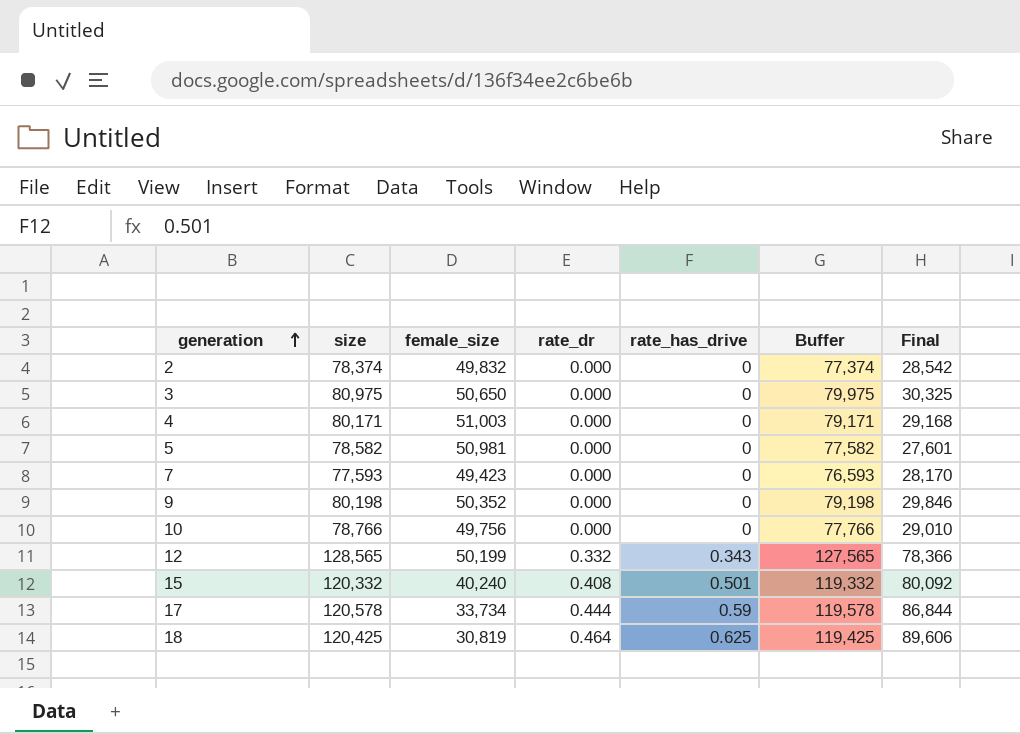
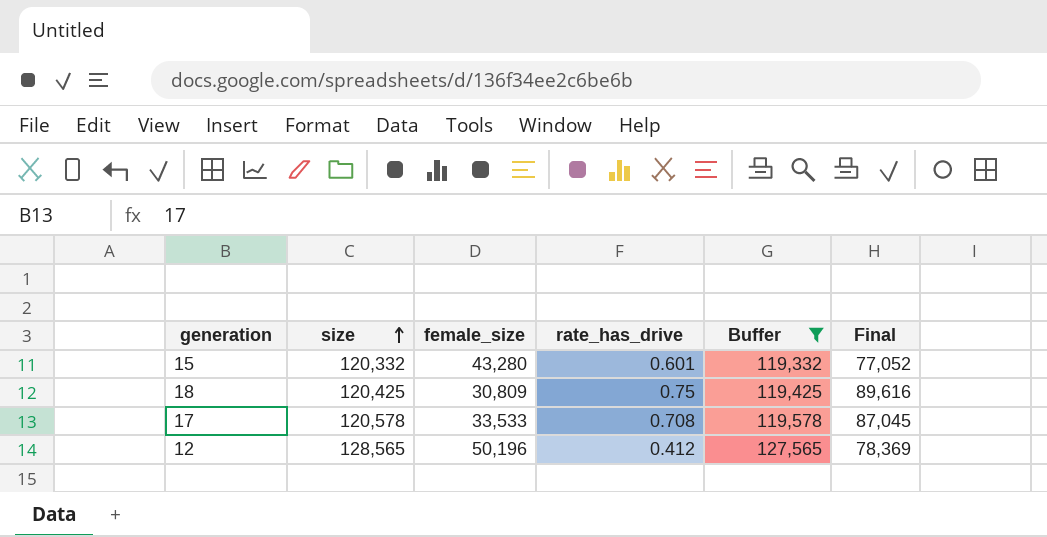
filter: none -> Buffer >= 119,332
row order: generation ascending -> size ascending
column rate_dr | position: 4 -> none
15 | female_size: 40,240 -> 43,280
15 | rate_has_drive: 0.501 -> 0.601
15 | Final: 80,092 -> 77,052
18 | female_size: 30,819 -> 30,809
18 | rate_has_drive: 0.625 -> 0.75
18 | Final: 89,606 -> 89,616
17 | female_size: 33,734 -> 33,533
17 | rate_has_drive: 0.59 -> 0.708
17 | Final: 86,844 -> 87,045
12 | female_size: 50,199 -> 50,196
12 | rate_has_drive: 0.343 -> 0.412
12 | Final: 78,366 -> 78,369

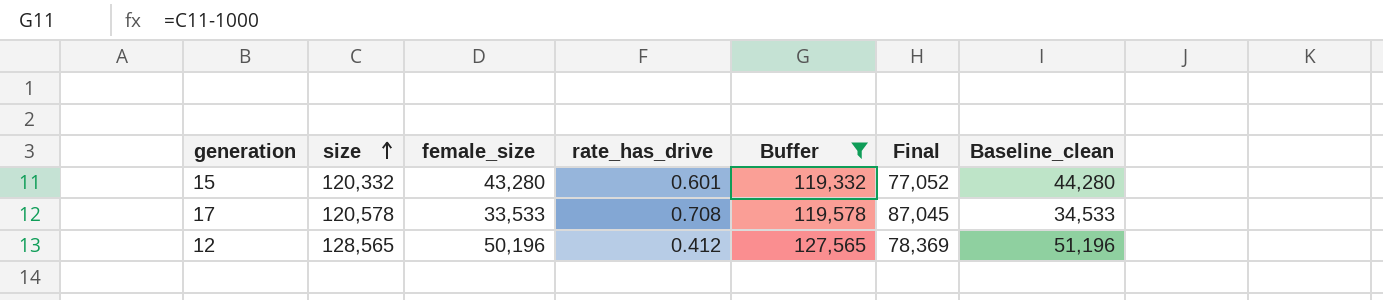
column Baseline_clean | formula: none -> [female_size] + 1000
row 18: 120,425 | 30,809 | 0.75 | 119,425 | 89,616 -> none

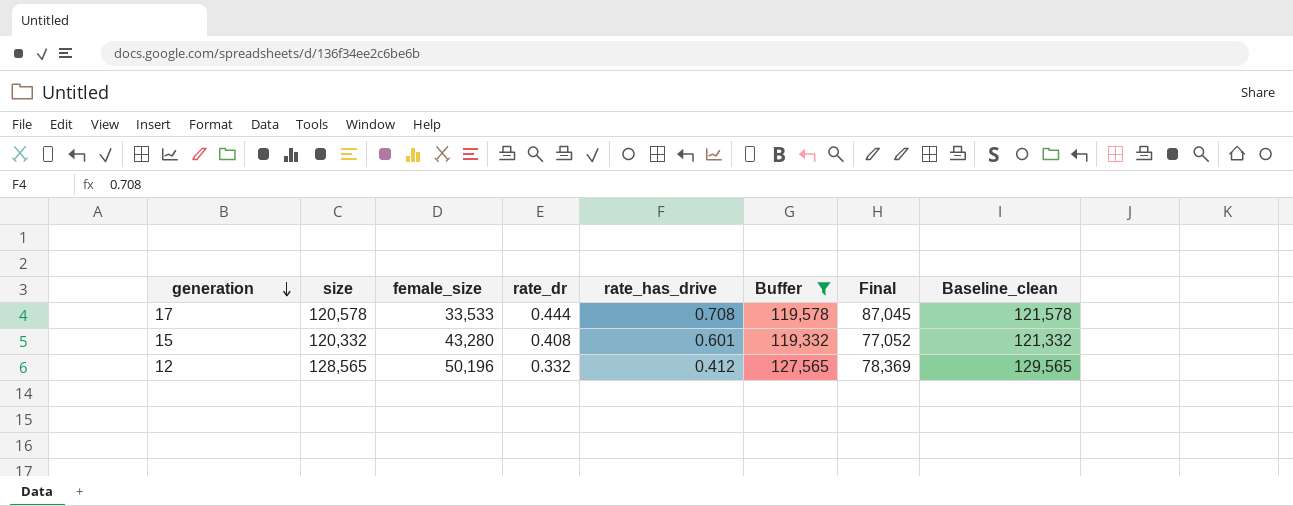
row order: size ascending -> generation descending
column rate_dr | position: none -> 4
column Baseline_clean | formula: [female_size] + 1000 -> [size] + 1000

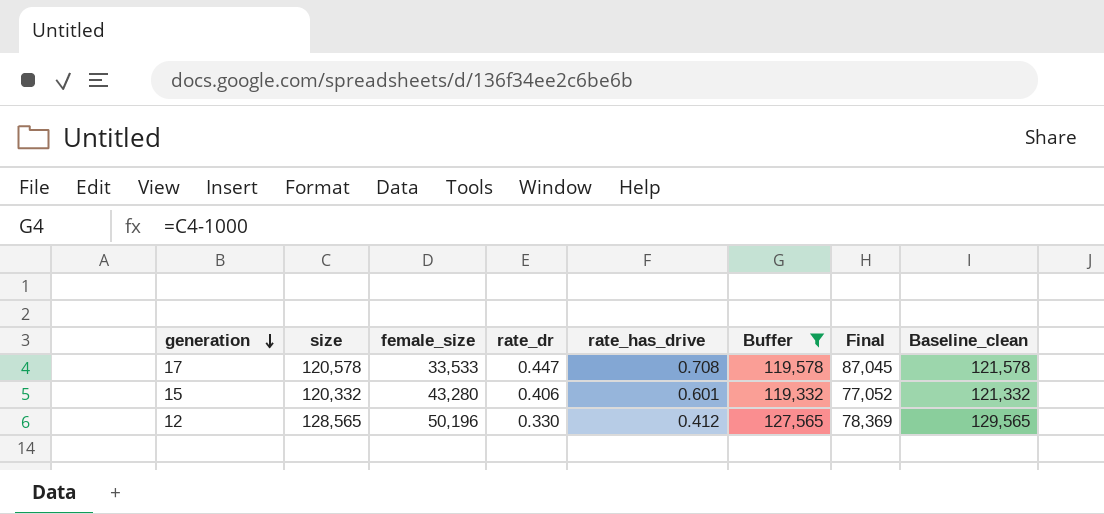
17 | rate_dr: 0.444 -> 0.447
15 | rate_dr: 0.408 -> 0.406
12 | rate_dr: 0.332 -> 0.330

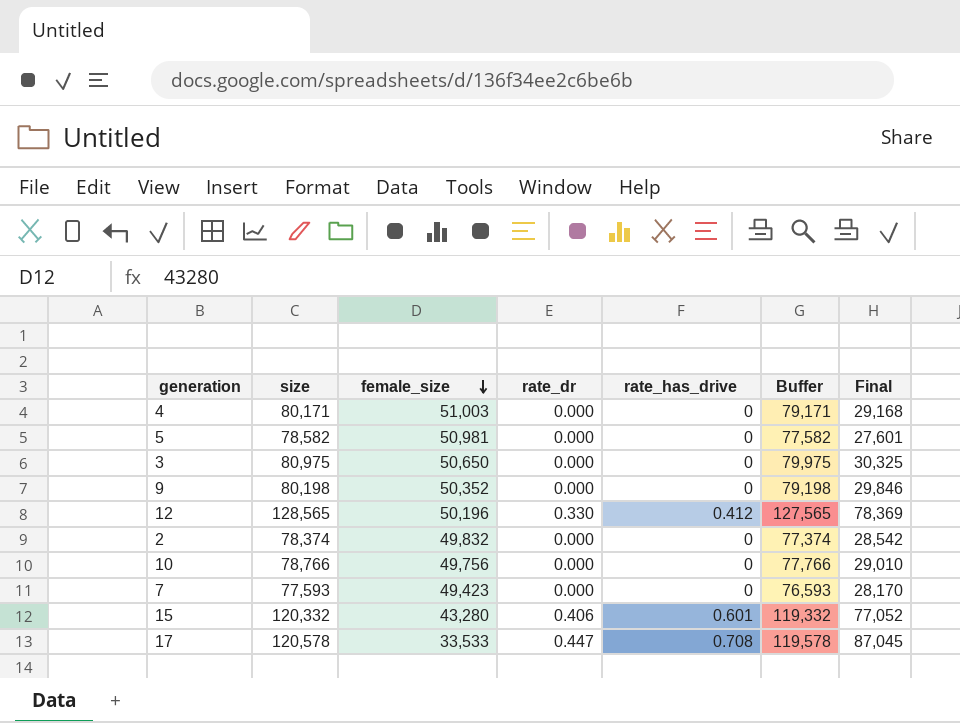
filter: Buffer >= 119,332 -> none
row order: generation descending -> female_size descending
column Baseline_clean | formula: [size] + 1000 -> none

